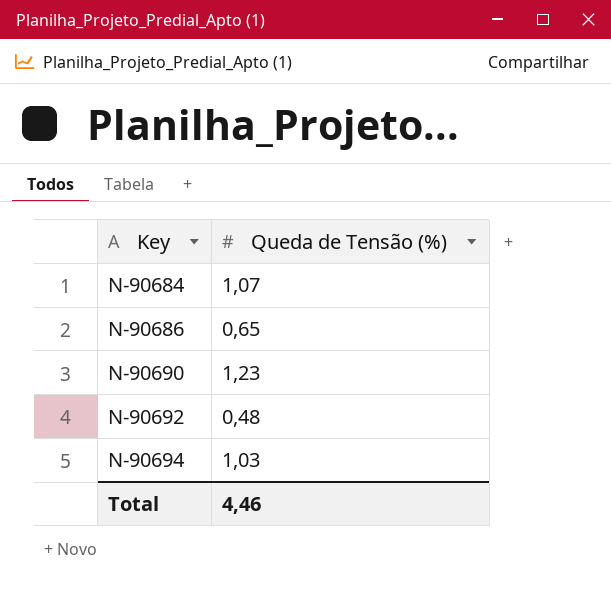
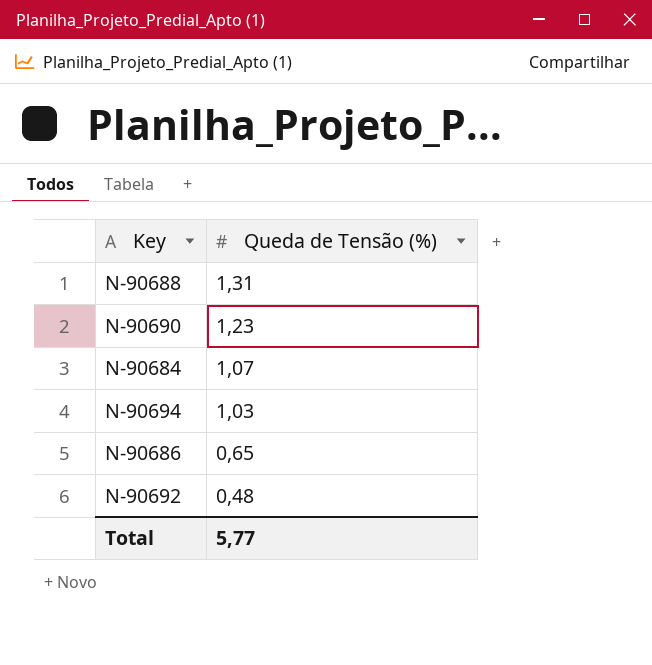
row order: Key ascending -> Queda de Tensão (%) descending
row N-90688: none -> 1,31
Total | Queda de Tensão (%): 4,46 -> 5,77

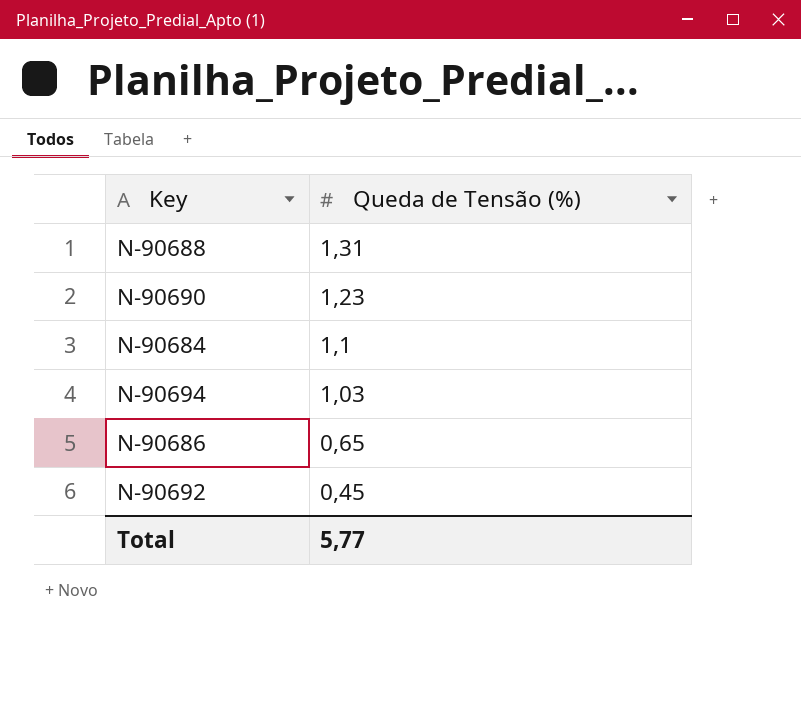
N-90684 | Queda de Tensão (%): 1,07 -> 1,1
N-90692 | Queda de Tensão (%): 0,48 -> 0,45

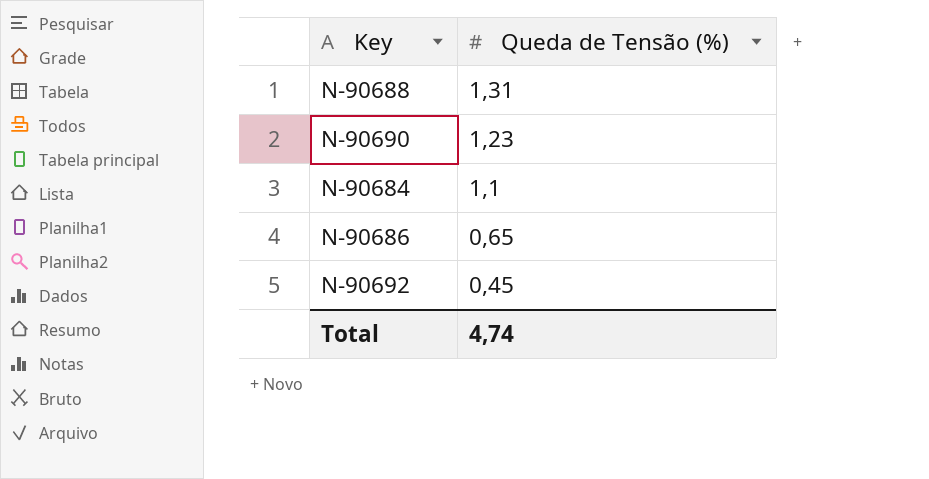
row N-90694: 1,03 -> none
Total | Queda de Tensão (%): 5,77 -> 4,74

